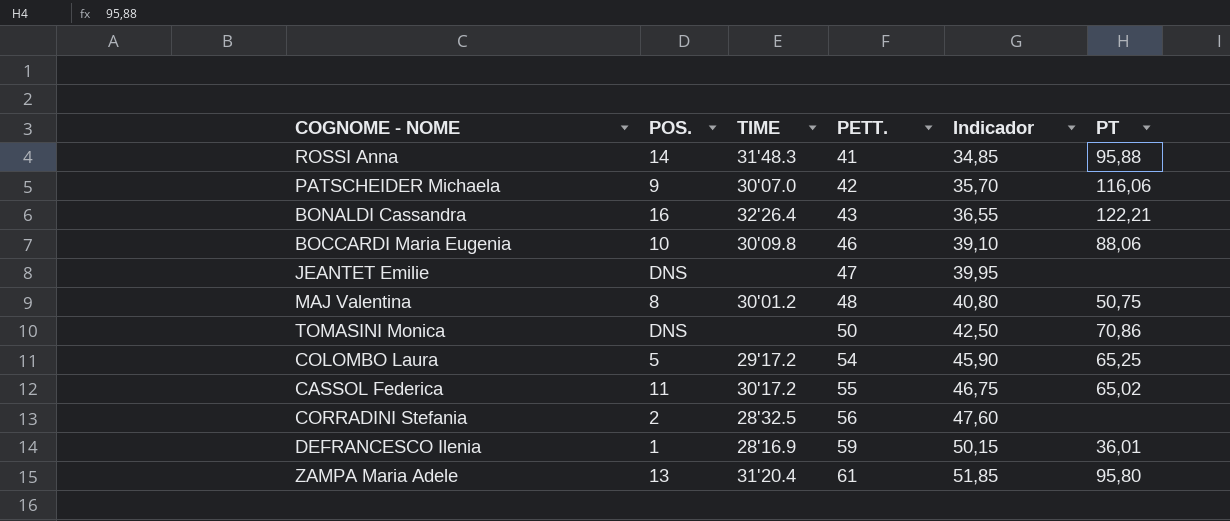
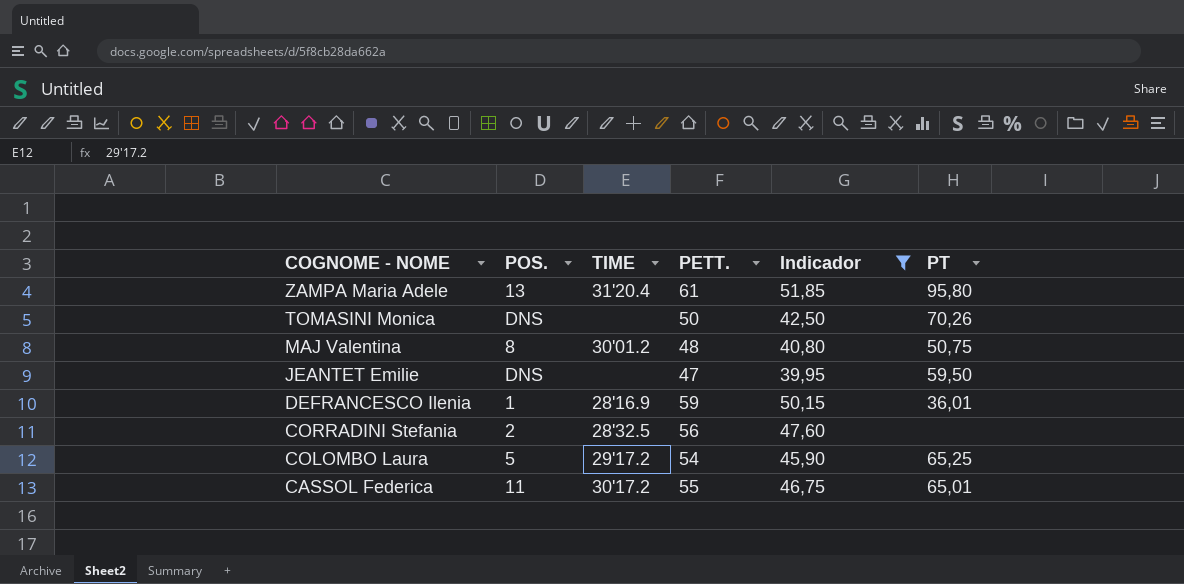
filter: none -> Indicador >= 39,95
row order: PETT. ascending -> COGNOME - NOME descending
TOMASINI Monica | PT: 70,86 -> 70,26
JEANTET Emilie | PT: none -> 59,50
CASSOL Federica | PT: 65,02 -> 65,01

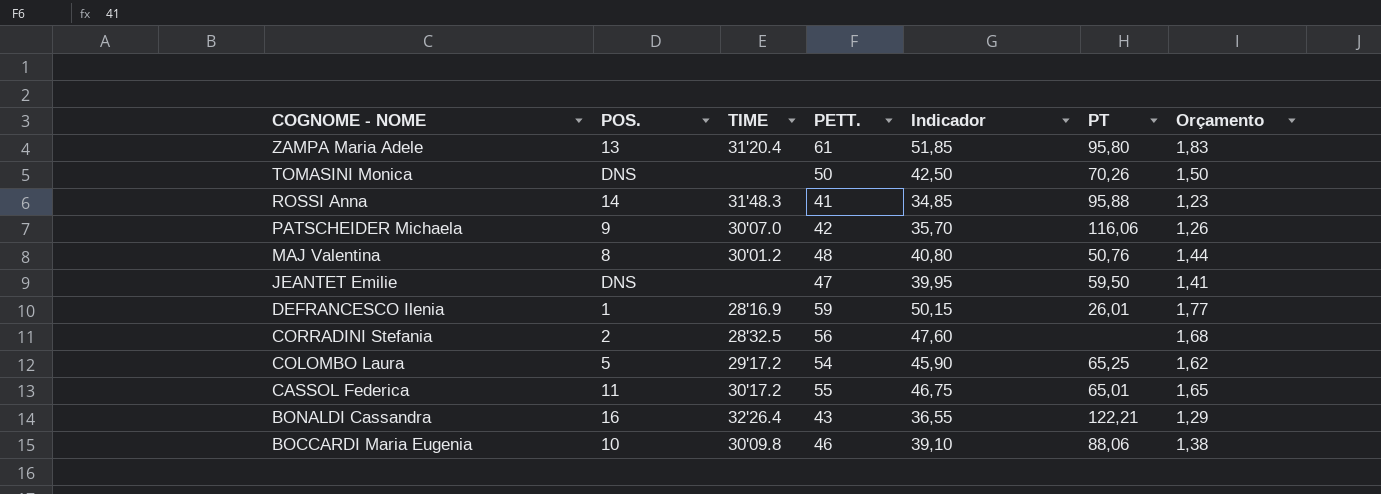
filter: Indicador >= 39,95 -> none
column Orçamento | formula: none -> [PETT.] * 0,03
MAJ Valentina | PT: 50,75 -> 50,76
DEFRANCESCO Ilenia | PT: 36,01 -> 26,01

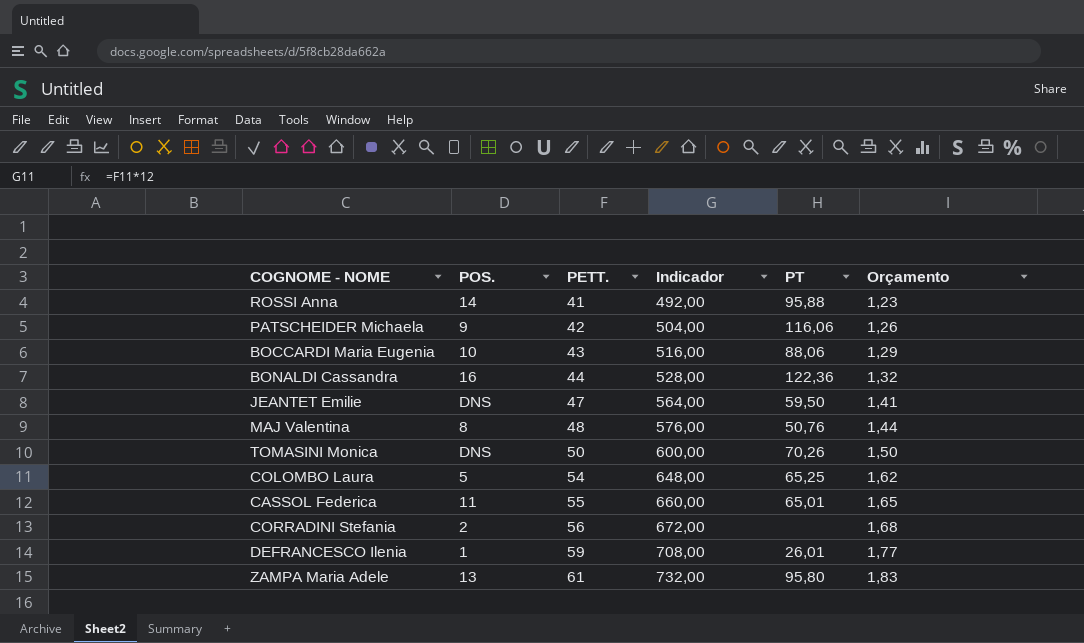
row order: COGNOME - NOME descending -> PETT. ascending
column TIME | position: 3 -> none
column Indicador | formula: [PETT.] * 0,85 -> [PETT.] * 12
BOCCARDI Maria Eugenia | PETT.: 46 -> 43
BOCCARDI Maria Eugenia | Orçamento: 1,38 -> 1,29
BONALDI Cassandra | PETT.: 43 -> 44
BONALDI Cassandra | PT: 122,21 -> 122,36
BONALDI Cassandra | Orçamento: 1,29 -> 1,32

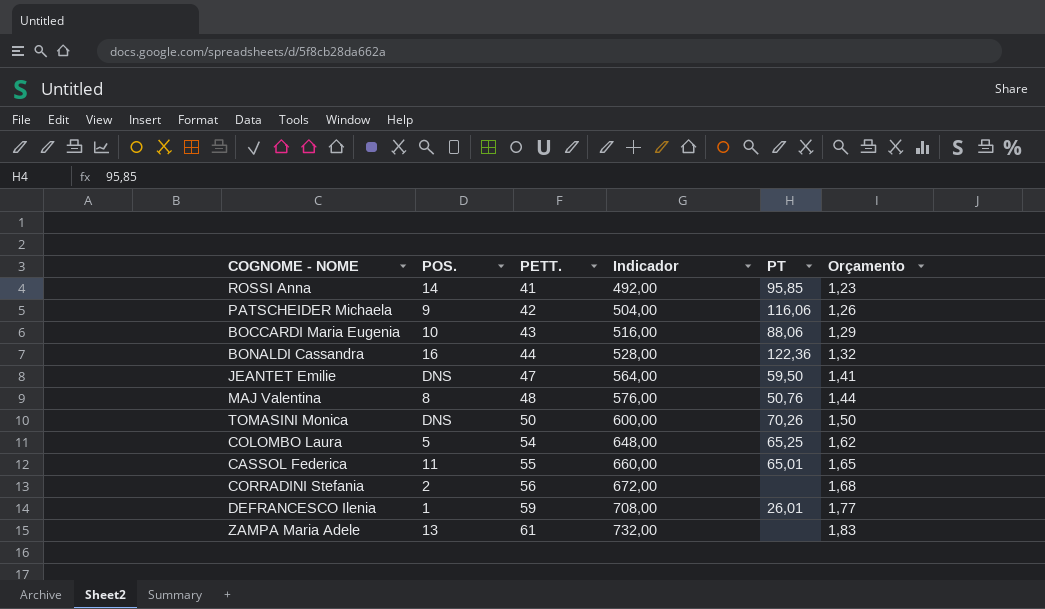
ROSSI Anna | PT: 95,88 -> 95,85
ZAMPA Maria Adele | PT: 95,80 -> none

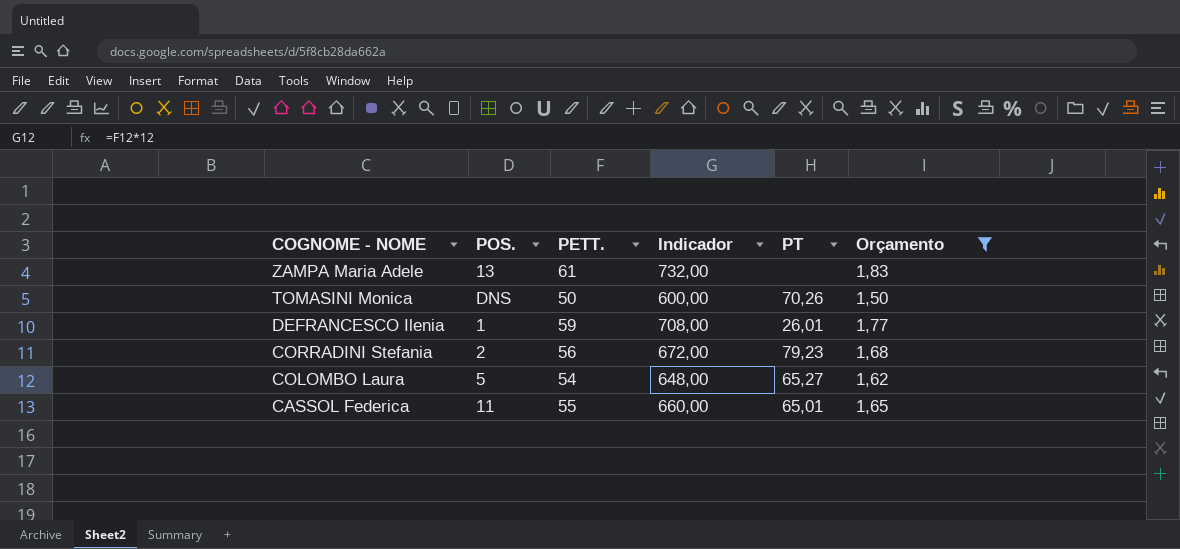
filter: none -> Orçamento >= 1,50
row order: PETT. ascending -> COGNOME - NOME descending
CORRADINI Stefania | PT: none -> 79,23
COLOMBO Laura | PT: 65,25 -> 65,27

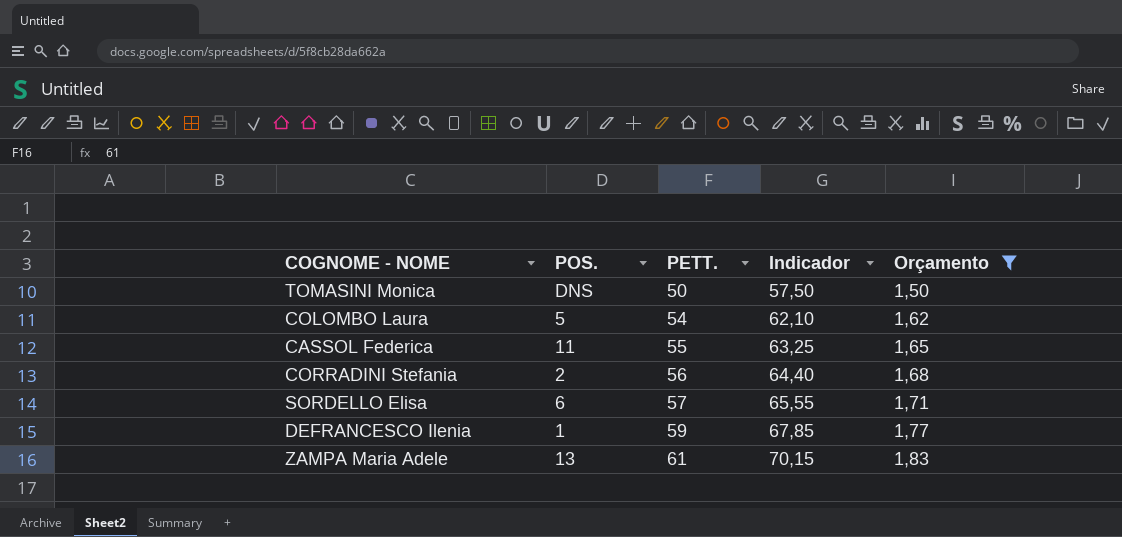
row order: COGNOME - NOME descending -> PETT. ascending
column PT | position: 5 -> none
column Indicador | formula: [PETT.] * 12 -> [PETT.] * 1,15
row SORDELLO Elisa: none -> 6 | 57 | 65,55 | 1,71

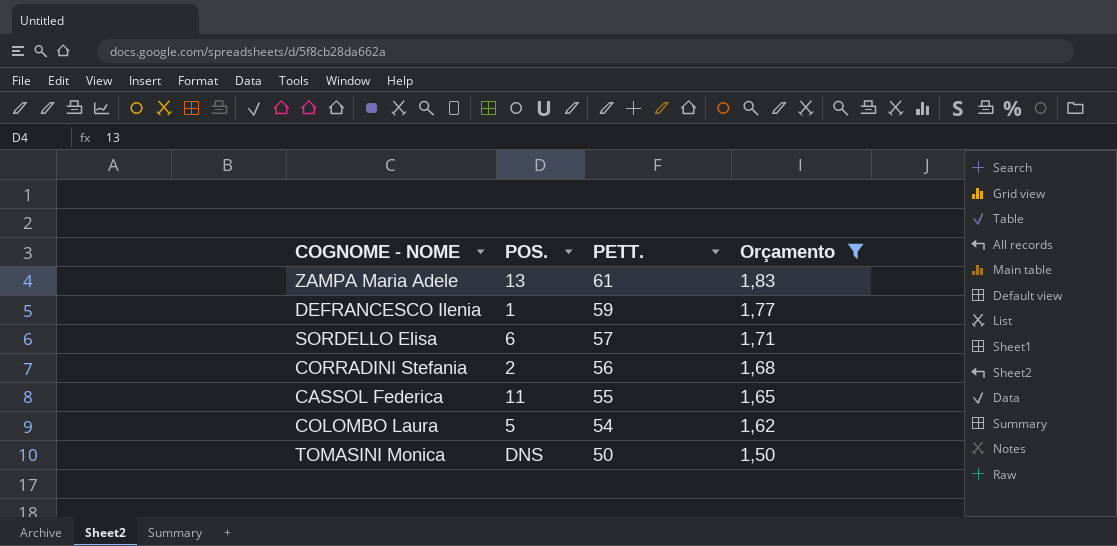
row order: PETT. ascending -> PETT. descending
column Indicador | formula: [PETT.] * 1,15 -> none

